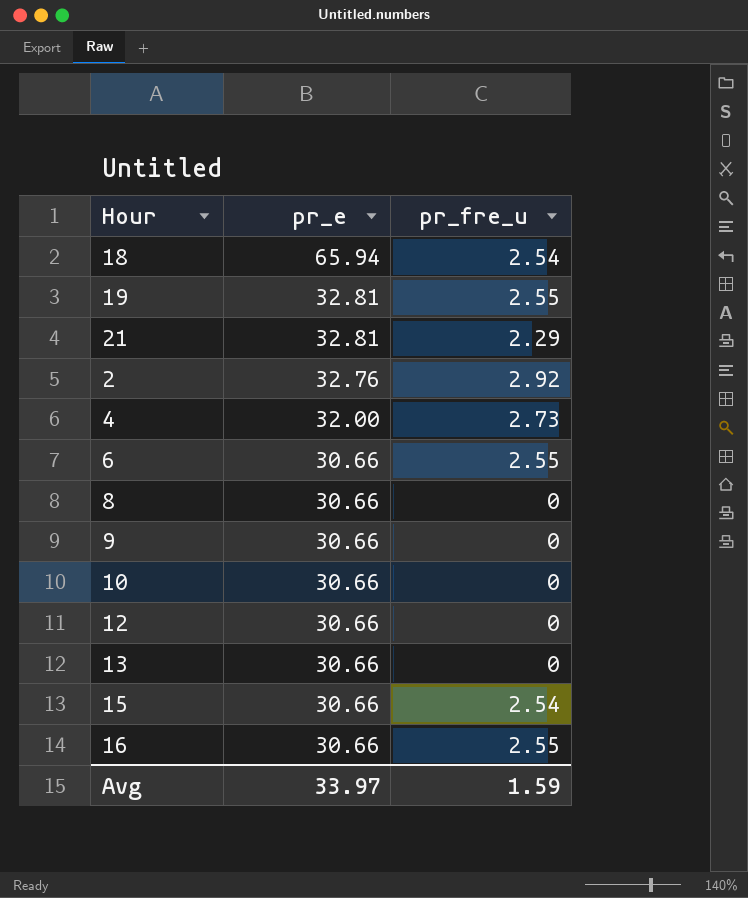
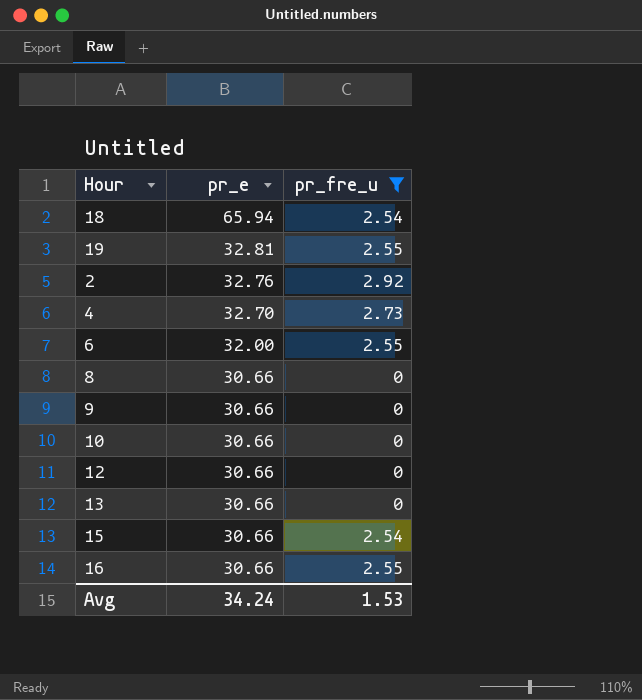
filter: none -> pr_fre_u != 2.29
4 | pr_e: 32.00 -> 32.70
6 | pr_e: 30.66 -> 32.00
Avg | pr_e: 33.97 -> 34.24
Avg | pr_fre_u: 1.59 -> 1.53

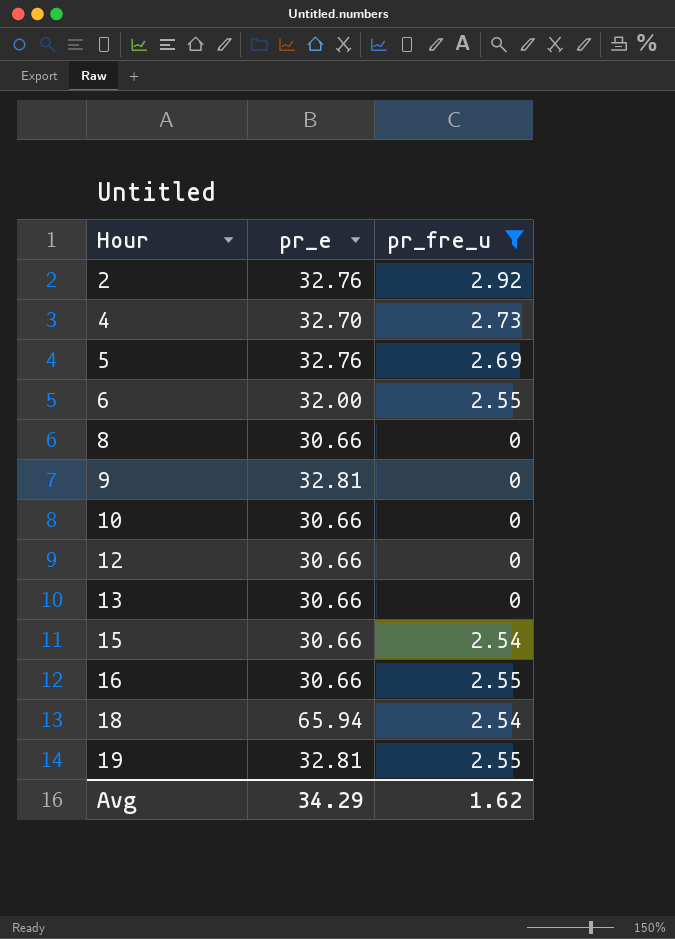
row order: pr_e descending -> Hour ascending
row 5: none -> 32.76 | 2.69
9 | pr_e: 30.66 -> 32.81
Avg | pr_e: 34.24 -> 34.29
Avg | pr_fre_u: 1.53 -> 1.62

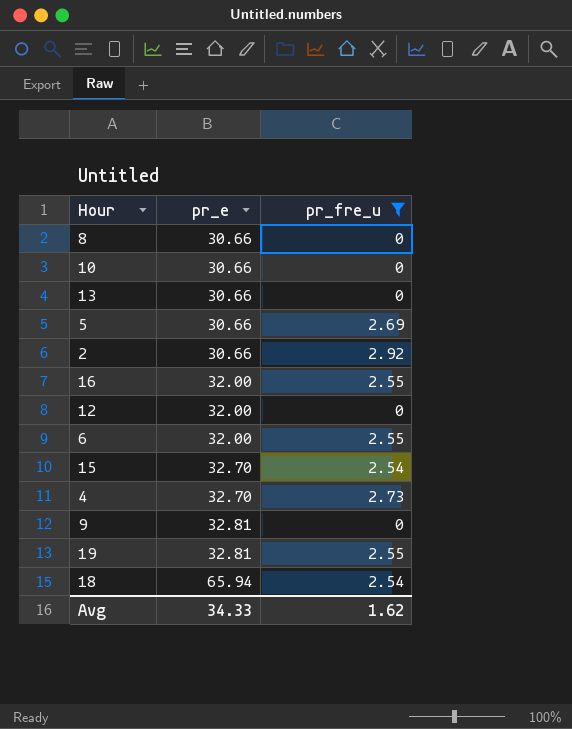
row order: Hour ascending -> pr_e ascending
5 | pr_e: 32.76 -> 30.66
2 | pr_e: 32.76 -> 30.66
16 | pr_e: 30.66 -> 32.00
12 | pr_e: 30.66 -> 32.00
15 | pr_e: 30.66 -> 32.70
Avg | pr_e: 34.29 -> 34.33

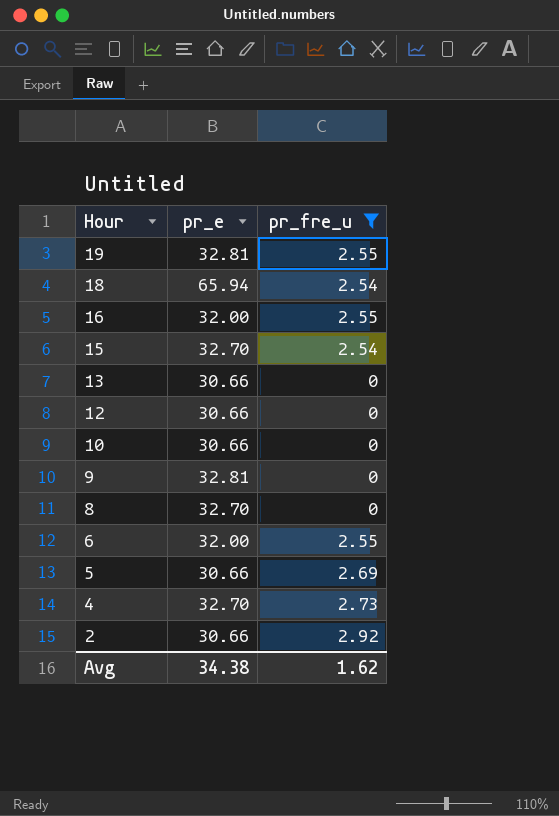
row order: pr_e ascending -> Hour descending
12 | pr_e: 32.00 -> 30.66
8 | pr_e: 30.66 -> 32.70
Avg | pr_e: 34.33 -> 34.38

